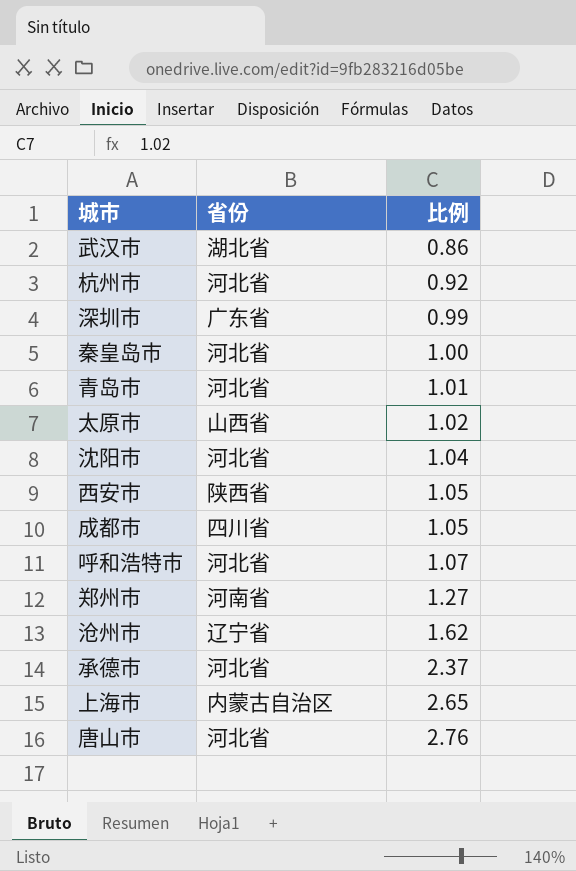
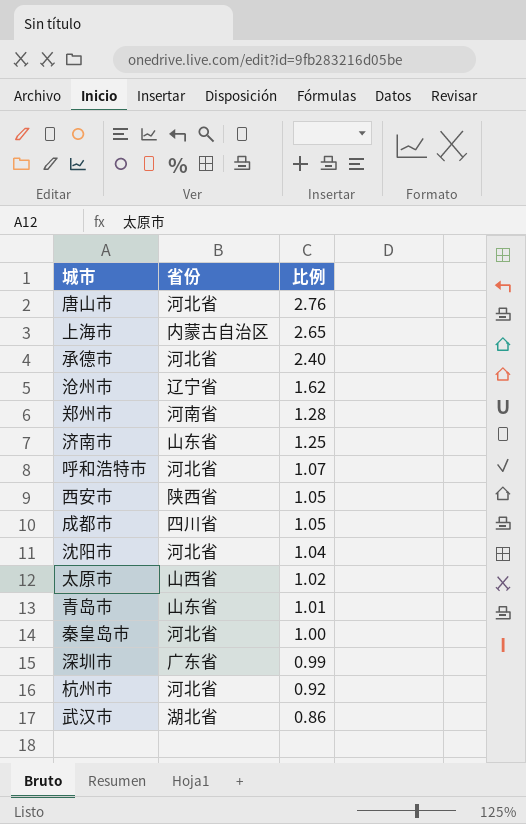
row order: 比例 ascending -> 比例 descending
承德市 | 比例: 2.37 -> 2.40
郑州市 | 比例: 1.27 -> 1.28
row 济南市: none -> 山东省 | 1.25
青岛市 | 省份: 河北省 -> 山东省

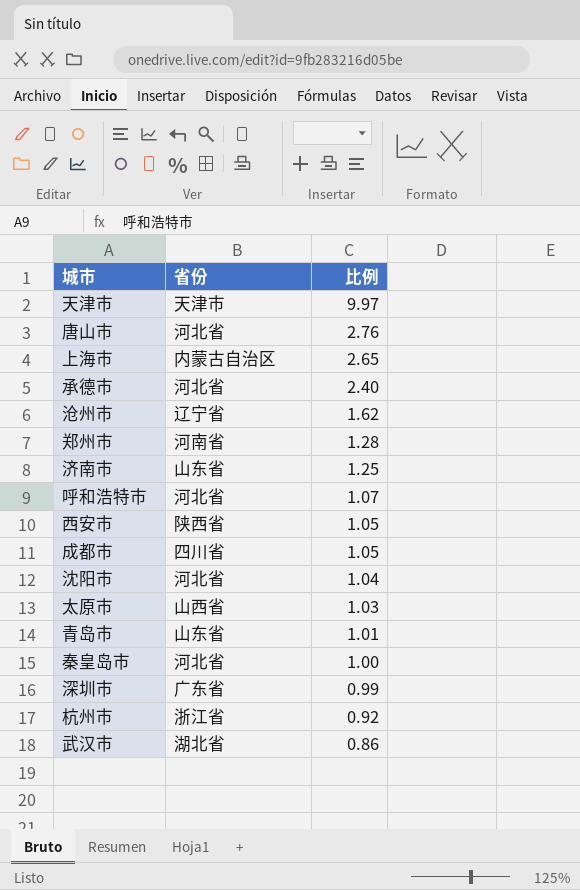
row 天津市: none -> 天津市 | 9.97
太原市 | 比例: 1.02 -> 1.03
杭州市 | 省份: 河北省 -> 浙江省

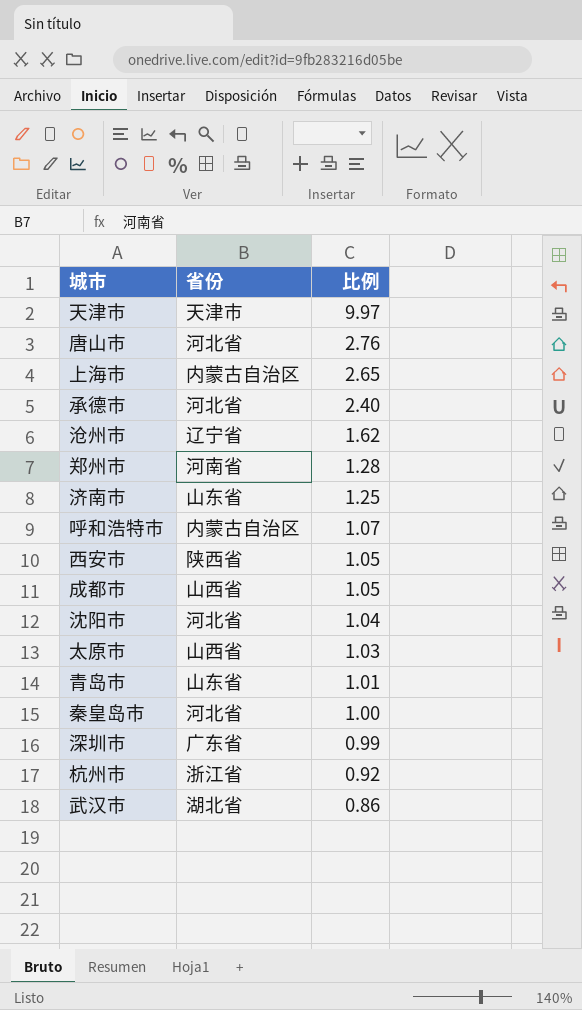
呼和浩特市 | 省份: 河北省 -> 内蒙古自治区
成都市 | 省份: 四川省 -> 山西省

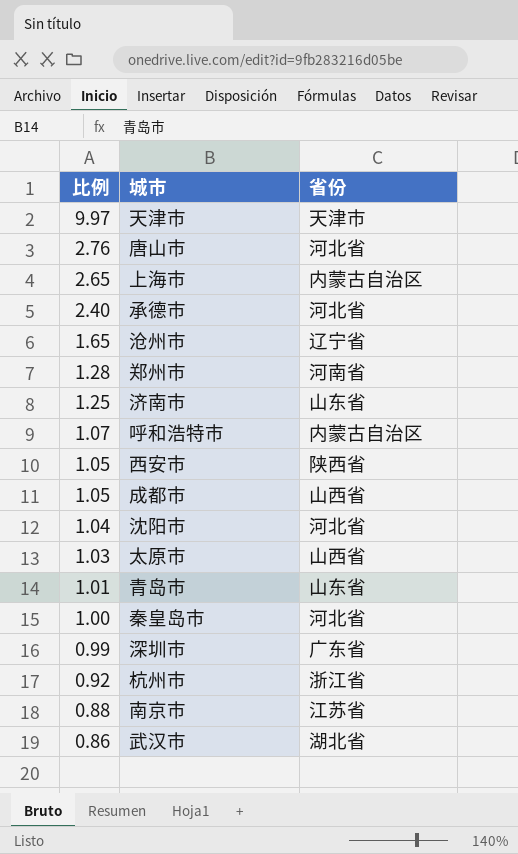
column 比例 | position: 3 -> 1
沧州市 | 比例: 1.62 -> 1.65
row 南京市: none -> 0.88 | 江苏省

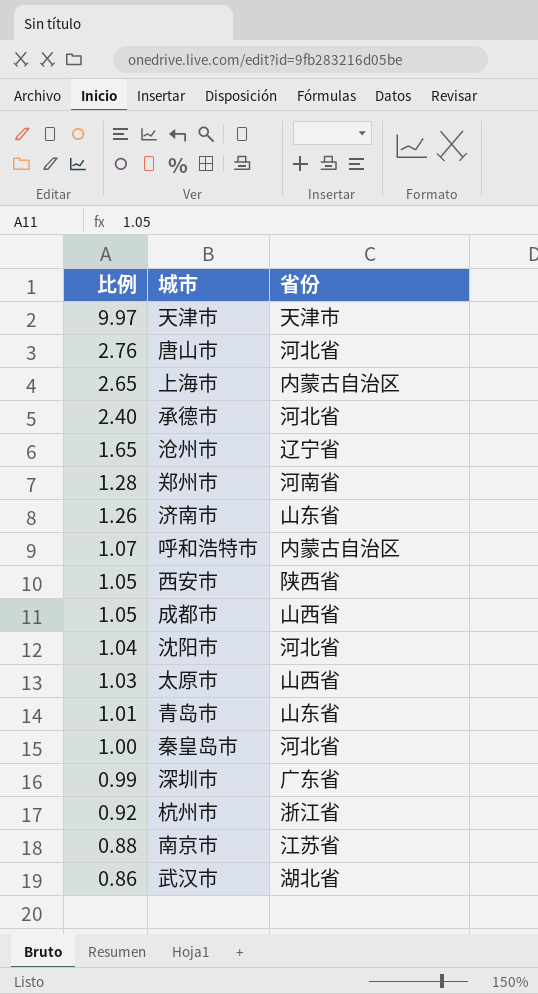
济南市 | 比例: 1.25 -> 1.26

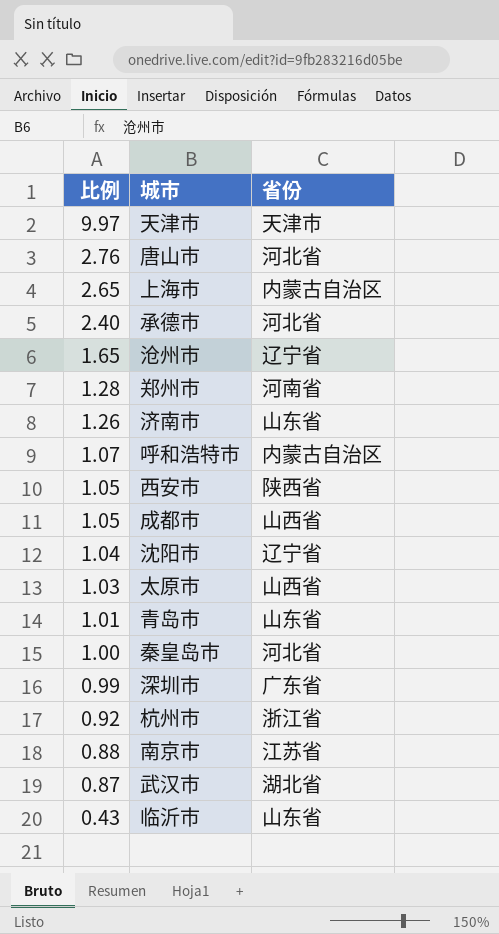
沈阳市 | 省份: 河北省 -> 辽宁省
武汉市 | 比例: 0.86 -> 0.87
row 临沂市: none -> 0.43 | 山东省

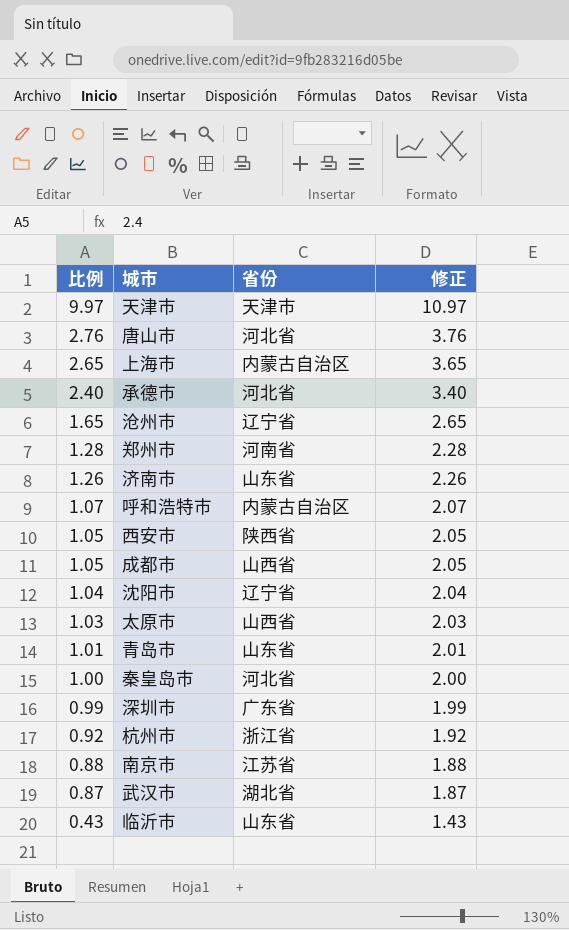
column 修正 | formula: none -> [比例] + 1

